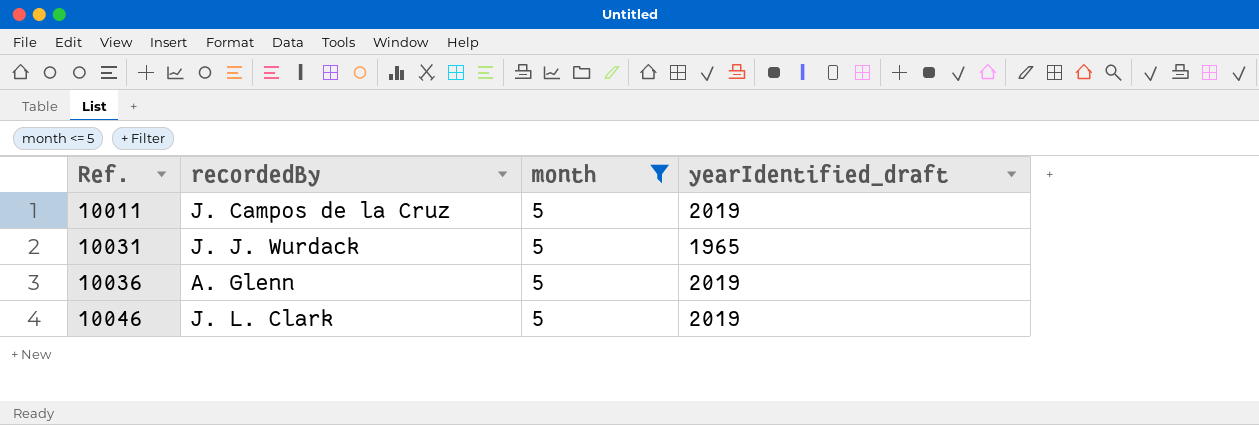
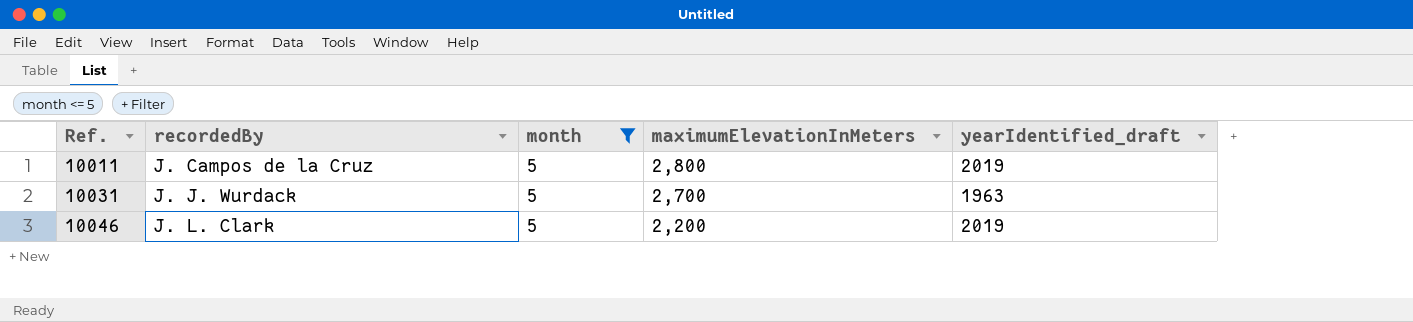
column maximumElevationInMeters | position: none -> 4
row 10036: A. Glenn | 5 | 2019 -> none
10031 | yearIdentified_draft: 1965 -> 1963

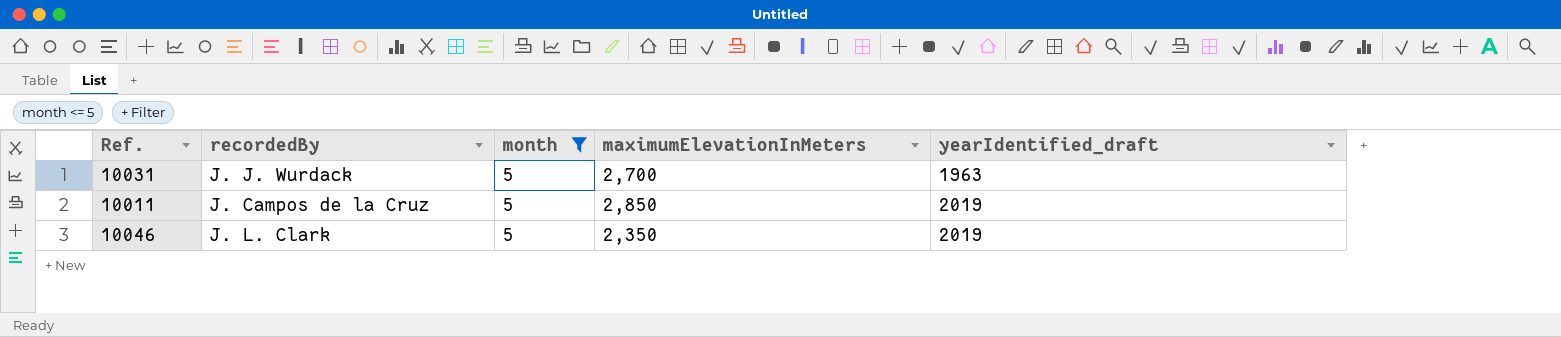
row order: Ref. ascending -> yearIdentified_draft ascending
10011 | maximumElevationInMeters: 2,800 -> 2,850
10046 | maximumElevationInMeters: 2,200 -> 2,350

